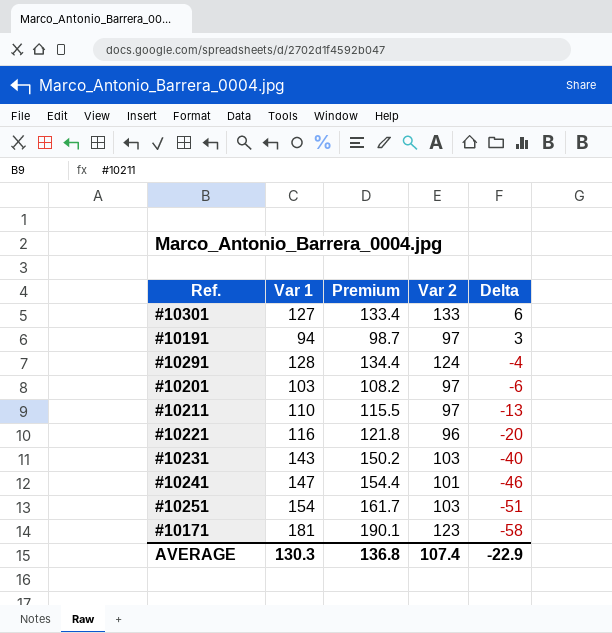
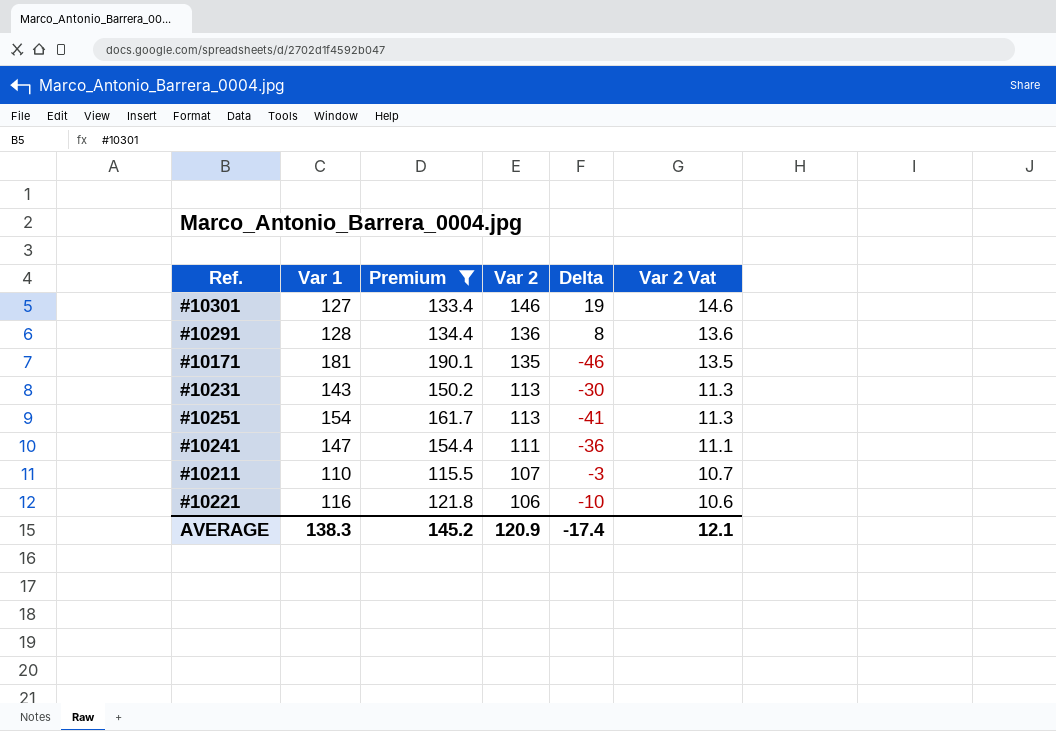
filter: none -> Premium >= 115.5
row order: Delta descending -> Var 2 descending
column Var 2 Vat | formula: none -> [Var 2] * 0.1
#10301 | Var 2: 133 -> 146
#10301 | Delta: 6 -> 19
#10291 | Var 2: 124 -> 136
#10291 | Delta: -4 -> 8
#10171 | Var 2: 123 -> 135
#10171 | Delta: -58 -> -46
#10231 | Var 2: 103 -> 113
#10231 | Delta: -40 -> -30
#10251 | Var 2: 103 -> 113
#10251 | Delta: -51 -> -41
#10241 | Var 2: 101 -> 111
#10241 | Delta: -46 -> -36
#10211 | Var 2: 97 -> 107
#10211 | Delta: -13 -> -3
#10221 | Var 2: 96 -> 106
#10221 | Delta: -20 -> -10
AVERAGE | Var 1: 130.3 -> 138.3
AVERAGE | Premium: 136.8 -> 145.2
AVERAGE | Var 2: 107.4 -> 120.9
AVERAGE | Delta: -22.9 -> -17.4

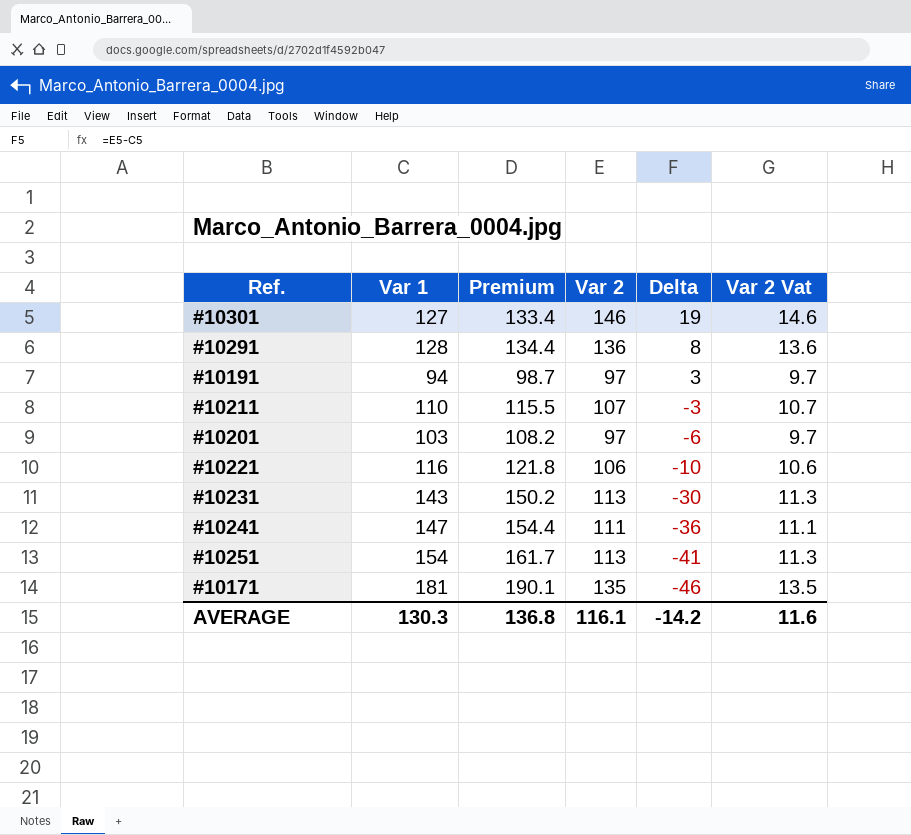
filter: Premium >= 115.5 -> none
row order: Var 2 descending -> Delta descending
AVERAGE | Var 1: 138.3 -> 130.3
AVERAGE | Premium: 145.2 -> 136.8
AVERAGE | Var 2: 120.9 -> 116.1
AVERAGE | Delta: -17.4 -> -14.2
AVERAGE | Var 2 Vat: 12.1 -> 11.6

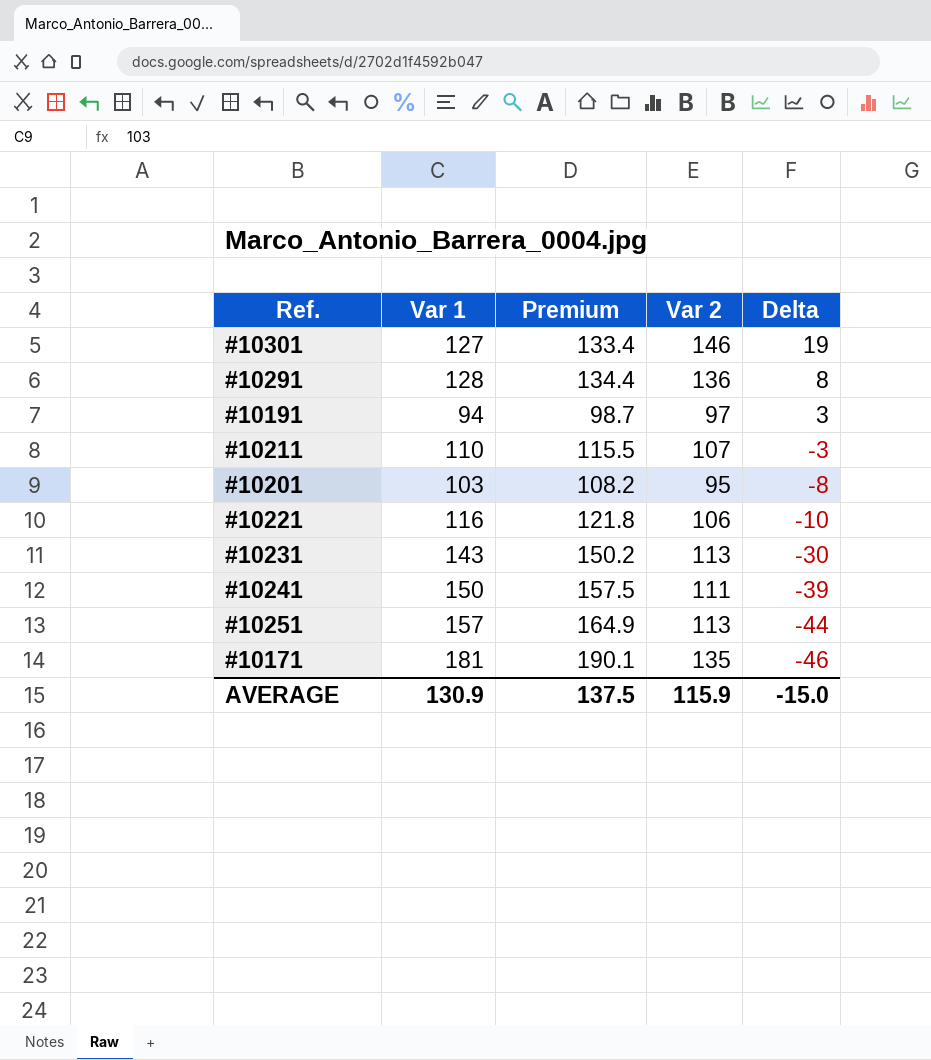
column Var 2 Vat | formula: [Var 2] * 0.1 -> none
#10201 | Var 2: 97 -> 95
#10201 | Delta: -6 -> -8
#10241 | Var 1: 147 -> 150
#10241 | Premium: 154.4 -> 157.5
#10241 | Delta: -36 -> -39
#10251 | Var 1: 154 -> 157
#10251 | Premium: 161.7 -> 164.9
#10251 | Delta: -41 -> -44
AVERAGE | Var 1: 130.3 -> 130.9
AVERAGE | Premium: 136.8 -> 137.5
AVERAGE | Var 2: 116.1 -> 115.9
AVERAGE | Delta: -14.2 -> -15.0

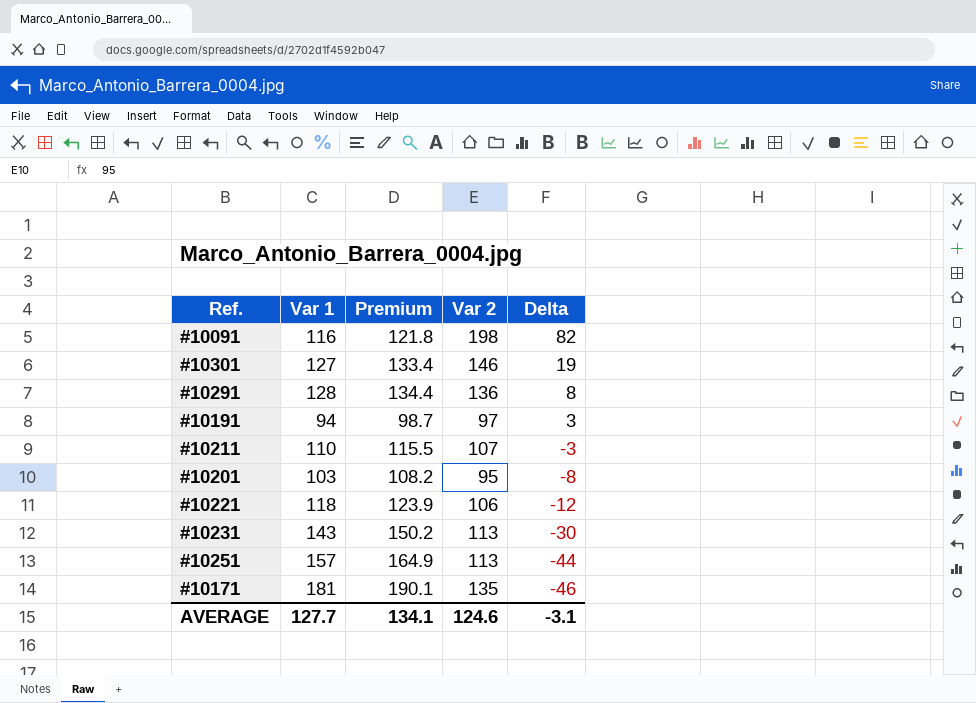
row #10241: 150 | 157.5 | 111 | -39 -> none
row #10091: none -> 116 | 121.8 | 198 | 82
#10221 | Var 1: 116 -> 118
#10221 | Premium: 121.8 -> 123.9
#10221 | Delta: -10 -> -12
AVERAGE | Var 1: 130.9 -> 127.7
AVERAGE | Premium: 137.5 -> 134.1
AVERAGE | Var 2: 115.9 -> 124.6
AVERAGE | Delta: -15.0 -> -3.1

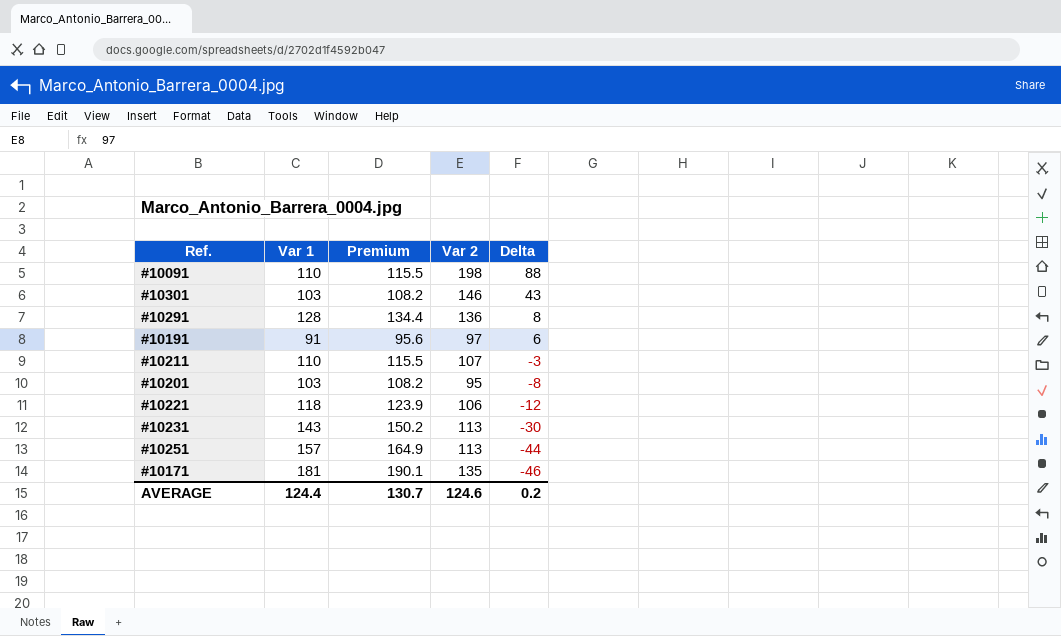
#10091 | Var 1: 116 -> 110
#10091 | Premium: 121.8 -> 115.5
#10091 | Delta: 82 -> 88
#10301 | Var 1: 127 -> 103
#10301 | Premium: 133.4 -> 108.2
#10301 | Delta: 19 -> 43
#10191 | Var 1: 94 -> 91
#10191 | Premium: 98.7 -> 95.6
#10191 | Delta: 3 -> 6
AVERAGE | Var 1: 127.7 -> 124.4
AVERAGE | Premium: 134.1 -> 130.7
AVERAGE | Delta: -3.1 -> 0.2

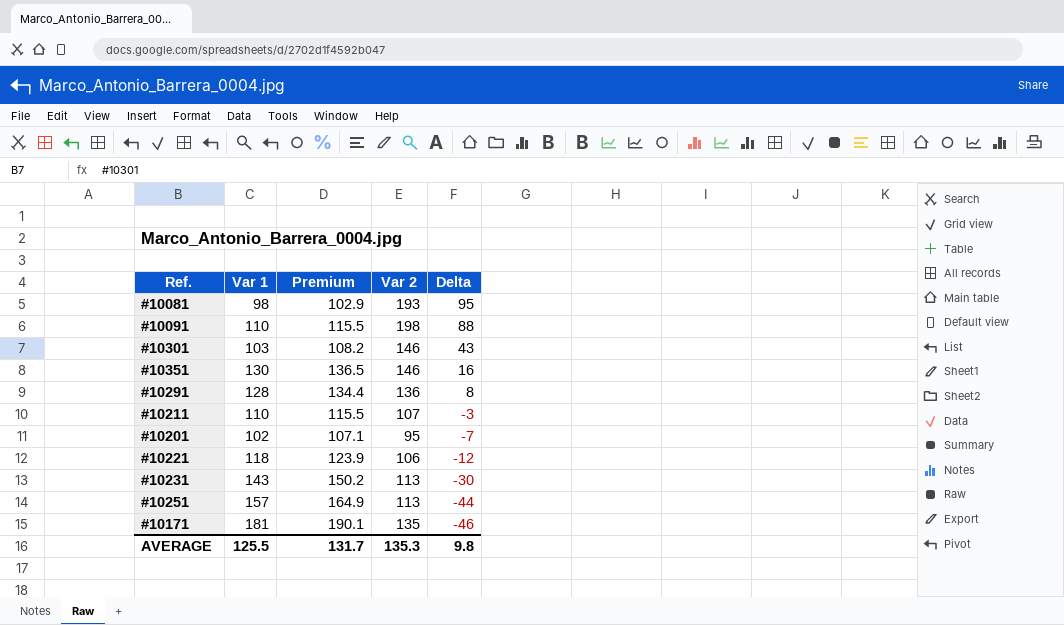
row #10191: 91 | 95.6 | 97 | 6 -> none
row #10081: none -> 98 | 102.9 | 193 | 95
row #10351: none -> 130 | 136.5 | 146 | 16
#10201 | Var 1: 103 -> 102
#10201 | Premium: 108.2 -> 107.1
#10201 | Delta: -8 -> -7
AVERAGE | Var 1: 124.4 -> 125.5
AVERAGE | Premium: 130.7 -> 131.7
AVERAGE | Var 2: 124.6 -> 135.3
AVERAGE | Delta: 0.2 -> 9.8

